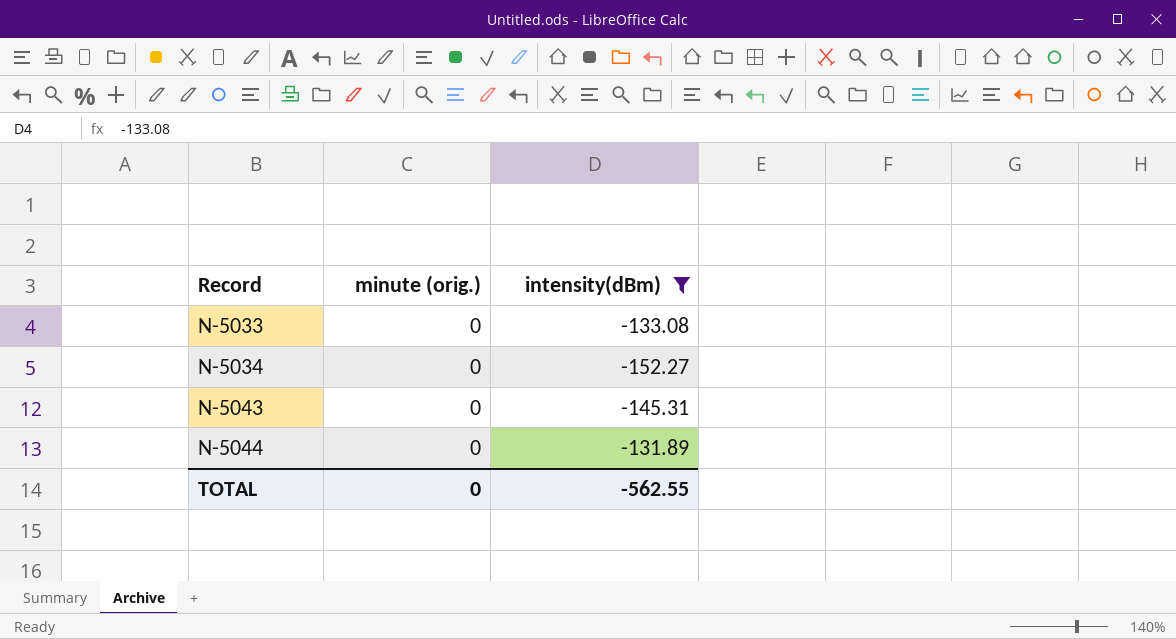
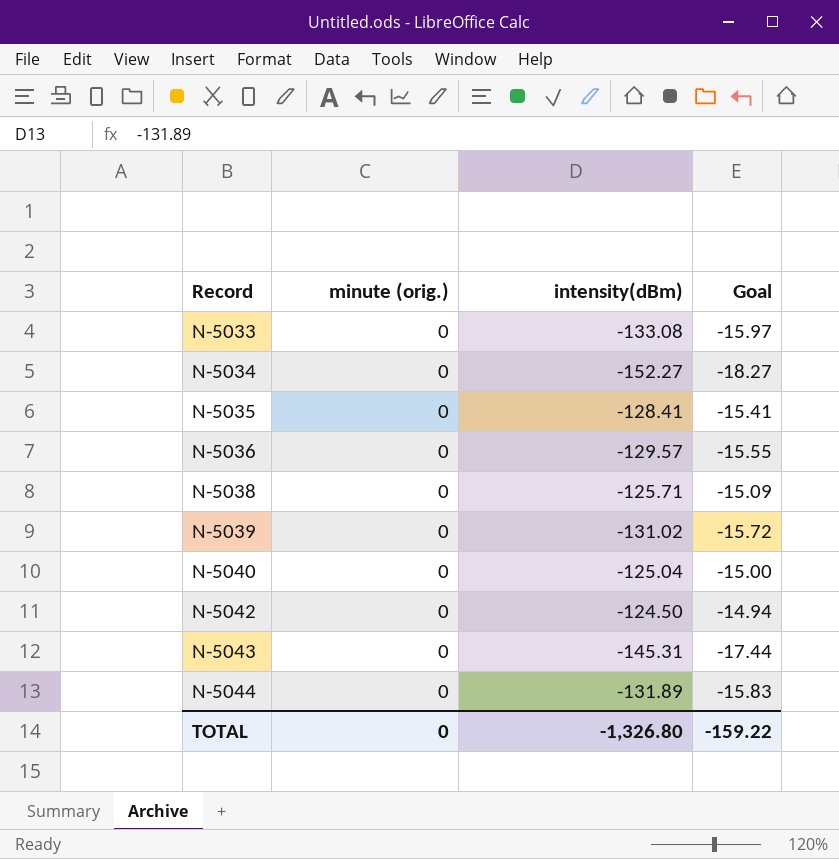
filter: intensity(dBm) <= -131.89 -> none
column Goal | formula: none -> [intensity(dBm)] * 0.12
TOTAL | intensity(dBm): -562.55 -> -1,326.80

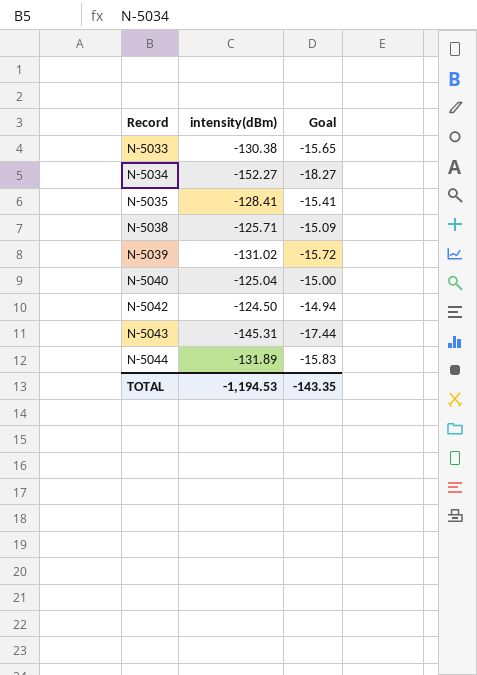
column minute (orig.) | position: 2 -> none
row N-5036: 0 | -129.57 | -15.55 -> none
N-5033 | intensity(dBm): -133.08 -> -130.38
N-5033 | Goal: -15.97 -> -15.65
TOTAL | intensity(dBm): -1,326.80 -> -1,194.53
TOTAL | Goal: -159.22 -> -143.35

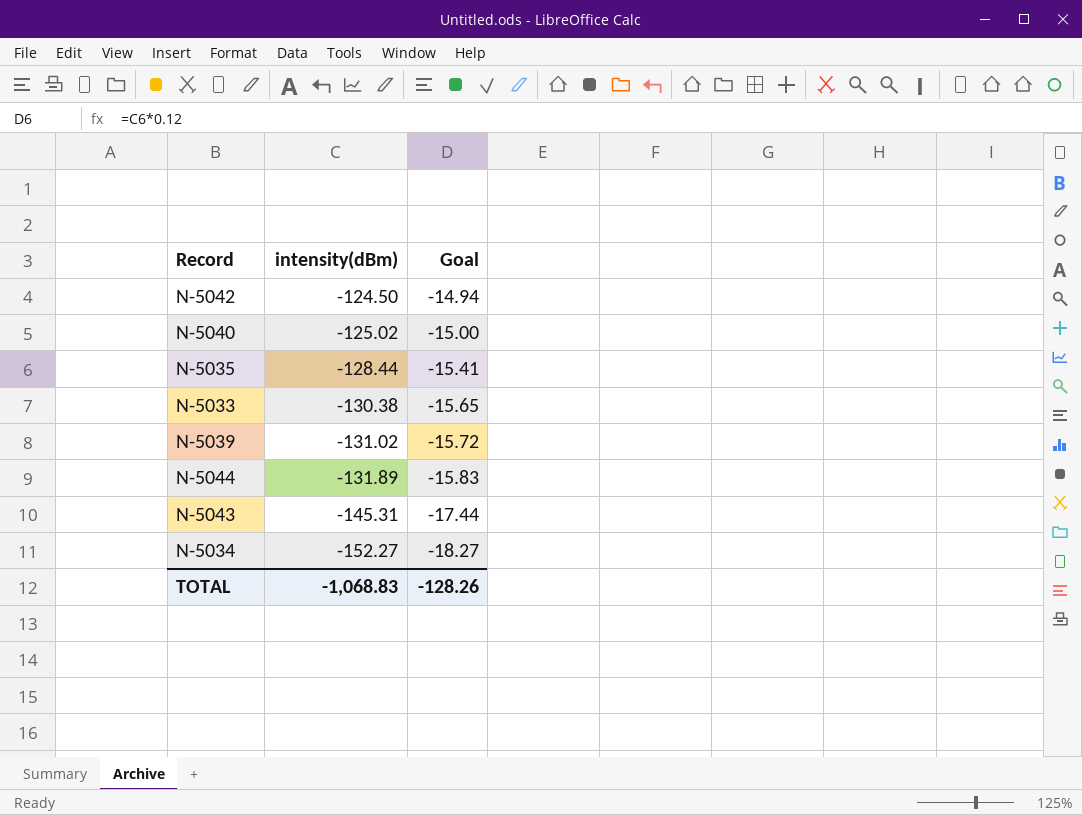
row order: Record ascending -> intensity(dBm) descending
row N-5038: -125.71 | -15.09 -> none
N-5040 | intensity(dBm): -125.04 -> -125.02
N-5035 | intensity(dBm): -128.41 -> -128.44
TOTAL | intensity(dBm): -1,194.53 -> -1,068.83
TOTAL | Goal: -143.35 -> -128.26

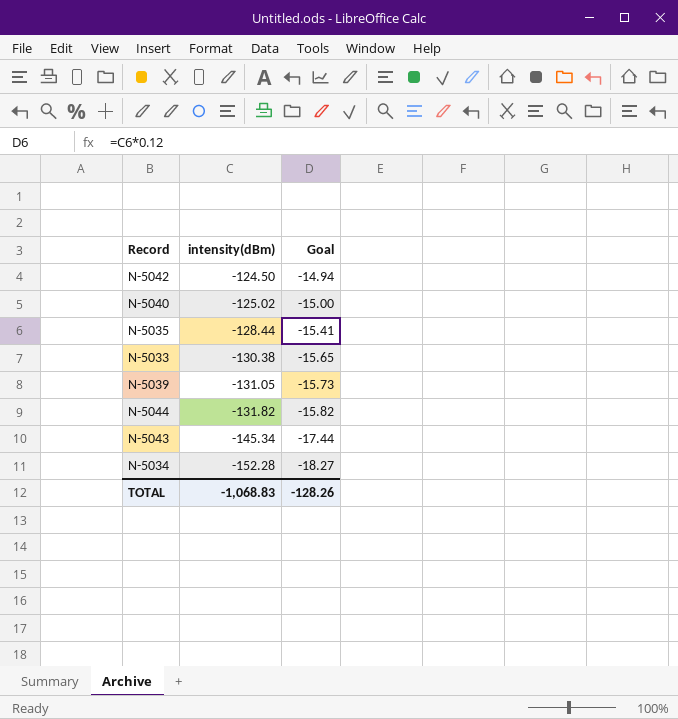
N-5039 | intensity(dBm): -131.02 -> -131.05
N-5039 | Goal: -15.72 -> -15.73
N-5044 | intensity(dBm): -131.89 -> -131.82
N-5044 | Goal: -15.83 -> -15.82
N-5043 | intensity(dBm): -145.31 -> -145.34
N-5034 | intensity(dBm): -152.27 -> -152.28

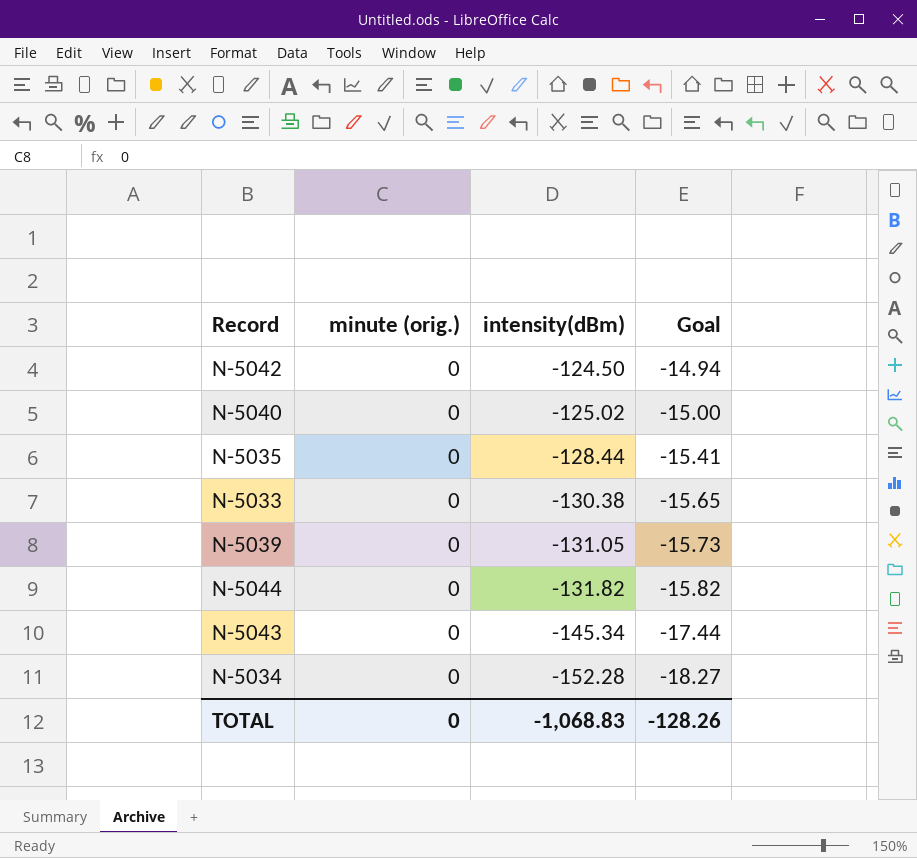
column minute (orig.) | position: none -> 2

